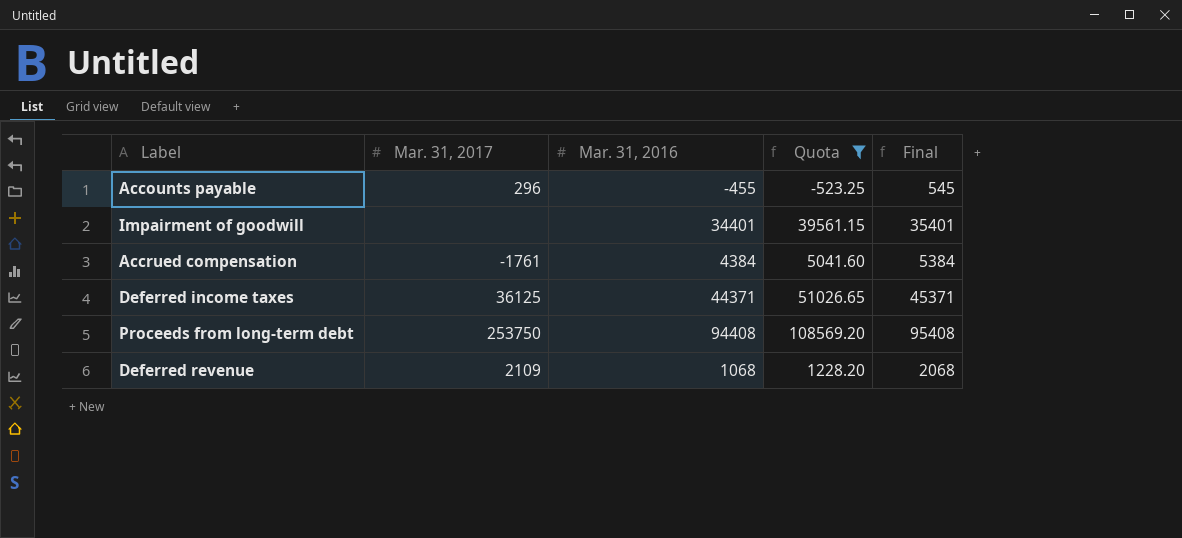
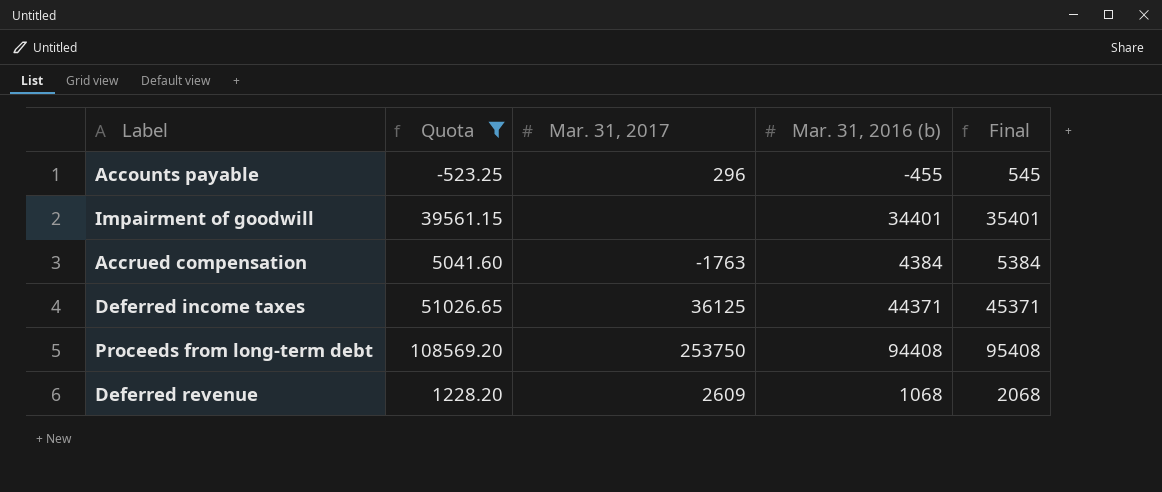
column Quota | position: 4 -> 2
column name: Mar. 31, 2016 -> Mar. 31, 2016 (b)
Accrued compensation | Mar. 31, 2017: -1761 -> -1763
Deferred revenue | Mar. 31, 2017: 2109 -> 2609

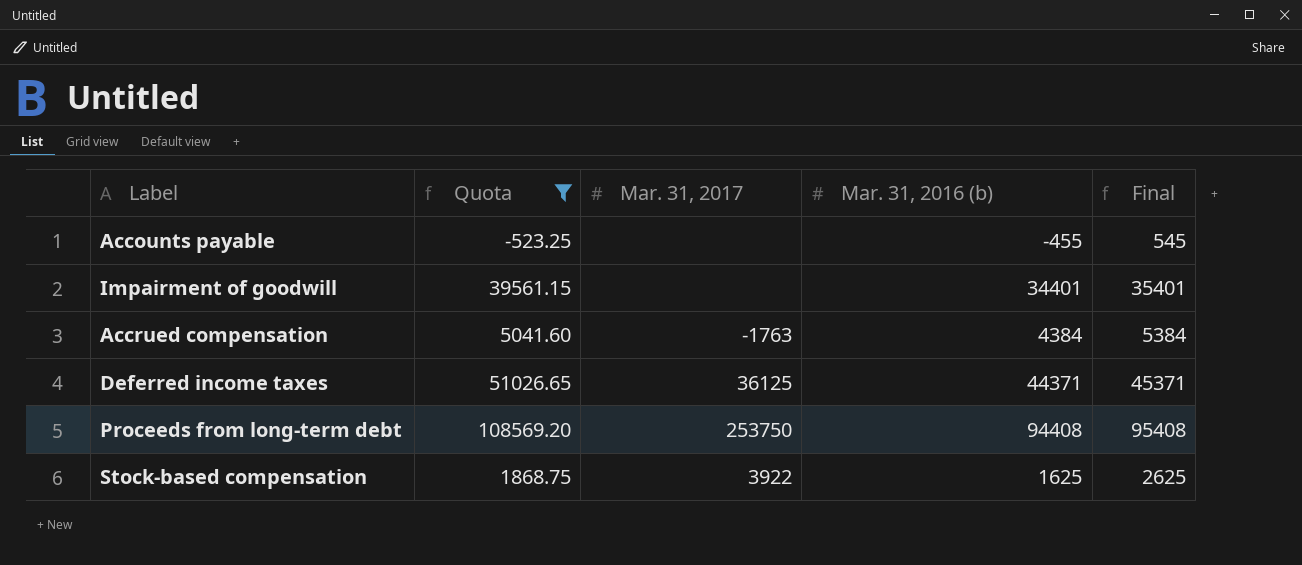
row Deferred revenue: 1228.20 | 2609 | 1068 | 2068 -> none
Accounts payable | Mar. 31, 2017: 296 -> none
row Stock-based compensation: none -> 1868.75 | 3922 | 1625 | 2625

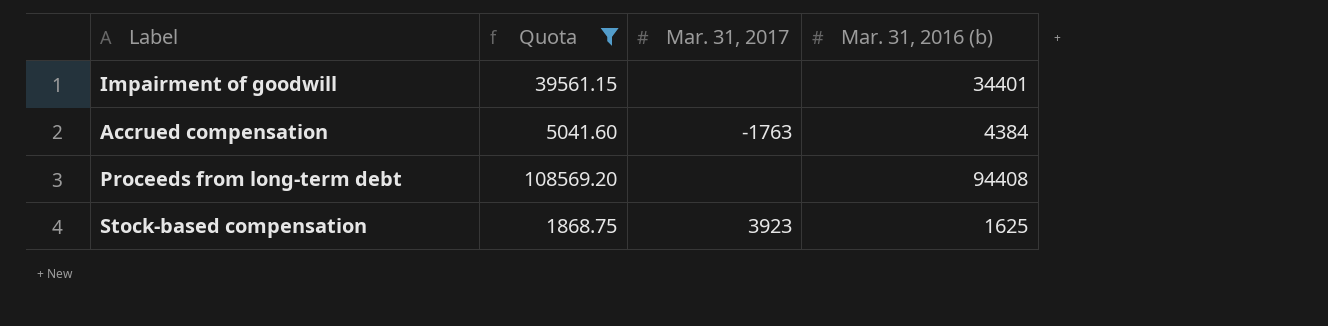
column Final | formula: [Mar. 31, 2016 (b)] + 1000 -> none
row Accounts payable: -523.25 | none | -455 | 545 -> none
row Deferred income taxes: 51026.65 | 36125 | 44371 | 45371 -> none
Proceeds from long-term debt | Mar. 31, 2017: 253750 -> none
Stock-based compensation | Mar. 31, 2017: 3922 -> 3923

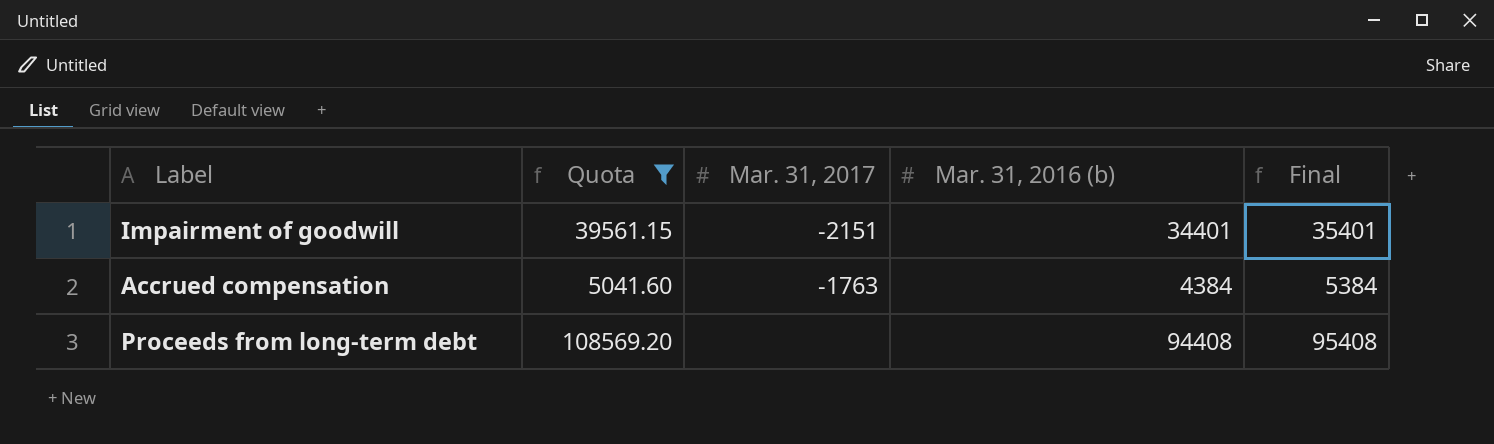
column Final | formula: none -> [Mar. 31, 2016 (b)] + 1000
row Stock-based compensation: 1868.75 | 3923 | 1625 -> none
Impairment of goodwill | Mar. 31, 2017: none -> -2151

